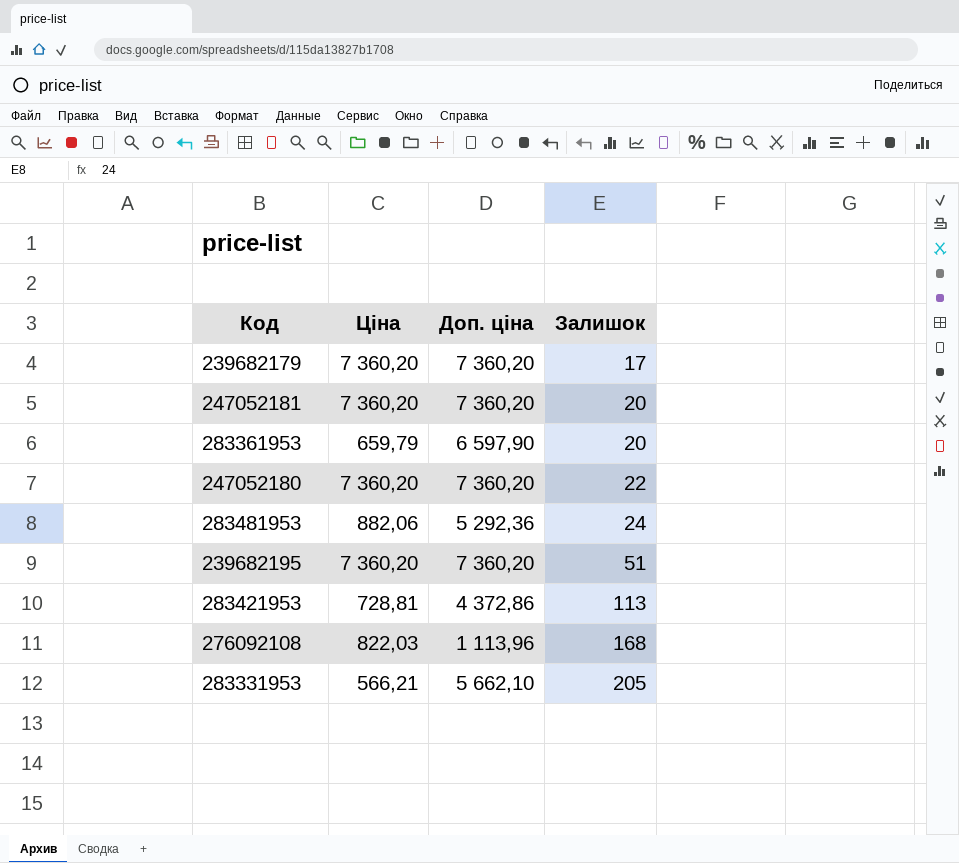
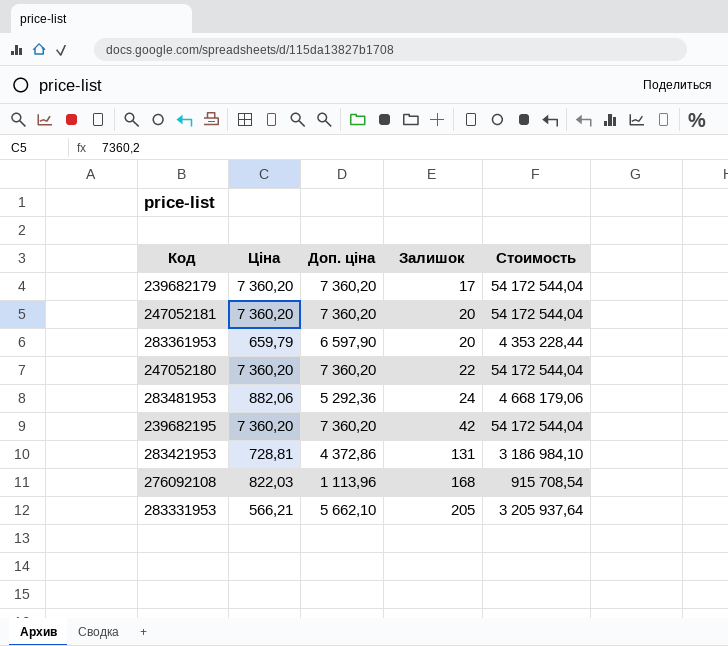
column Стоимость | formula: none -> [Ціна] * [Доп. ціна]
239682195 | Залишок: 51 -> 42
283421953 | Залишок: 113 -> 131

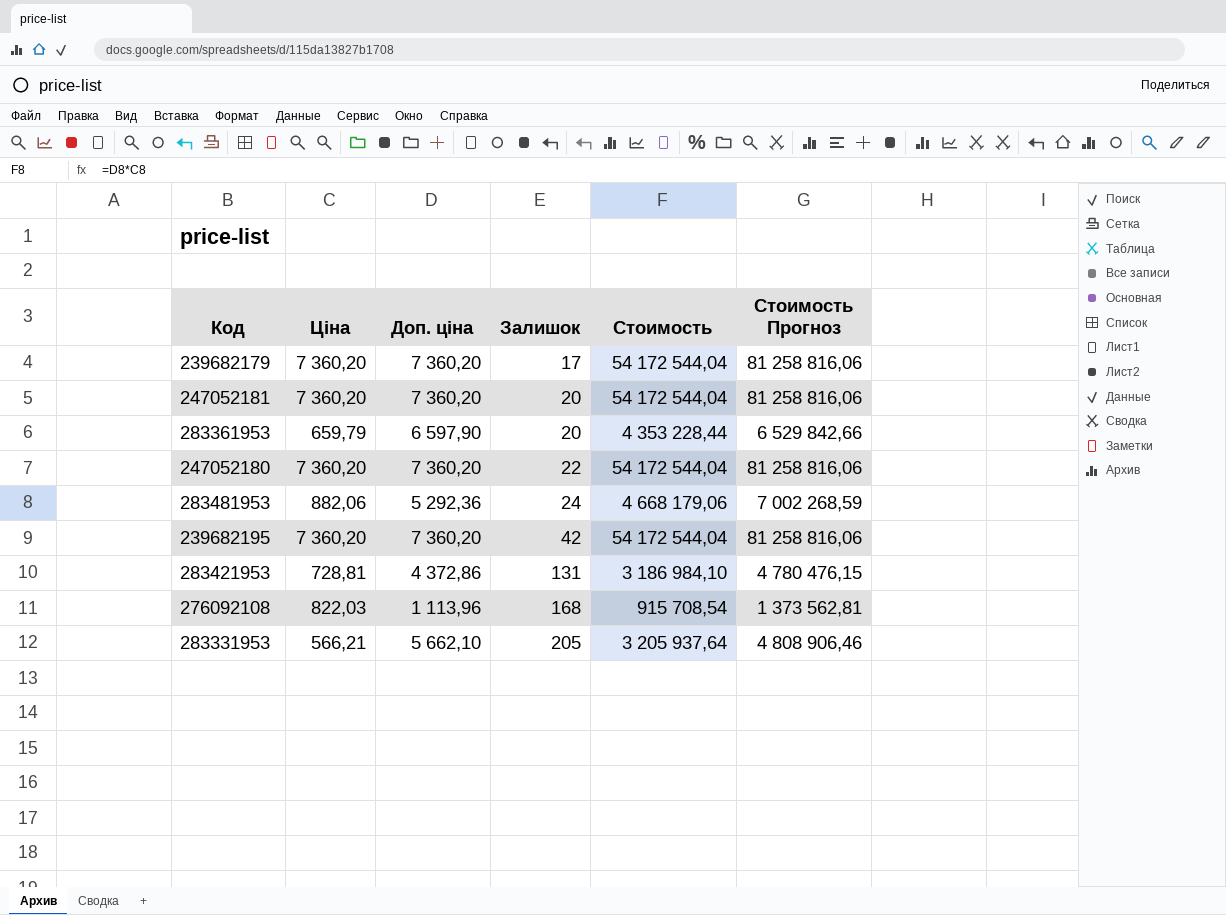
column Стоимость Прогноз | formula: none -> [Стоимость] * 1,5

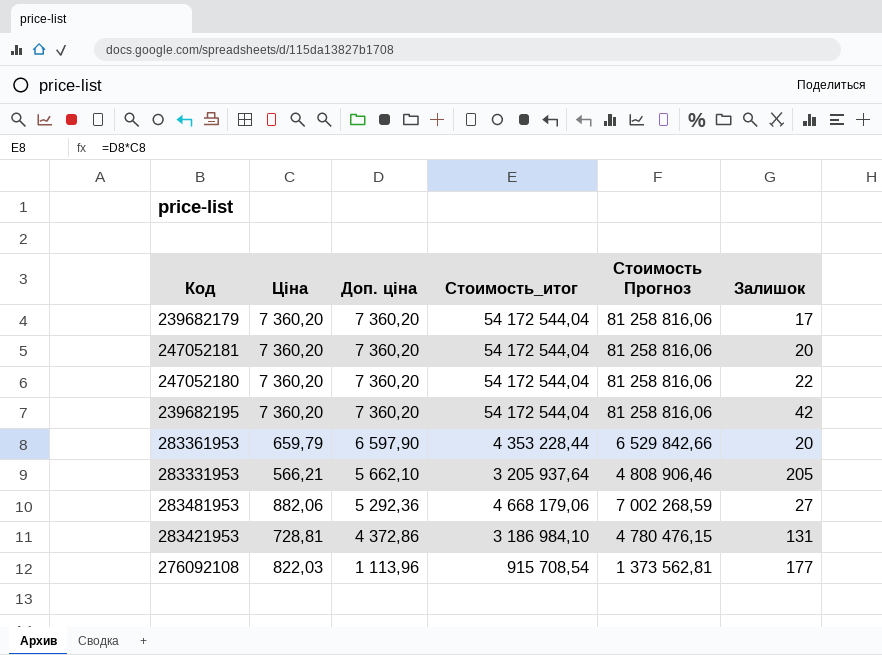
row order: Залишок ascending -> Доп. ціна descending
column name: Стоимость -> Стоимость_итог
column Залишок | position: 4 -> 6
283481953 | Залишок: 24 -> 27
276092108 | Залишок: 168 -> 177

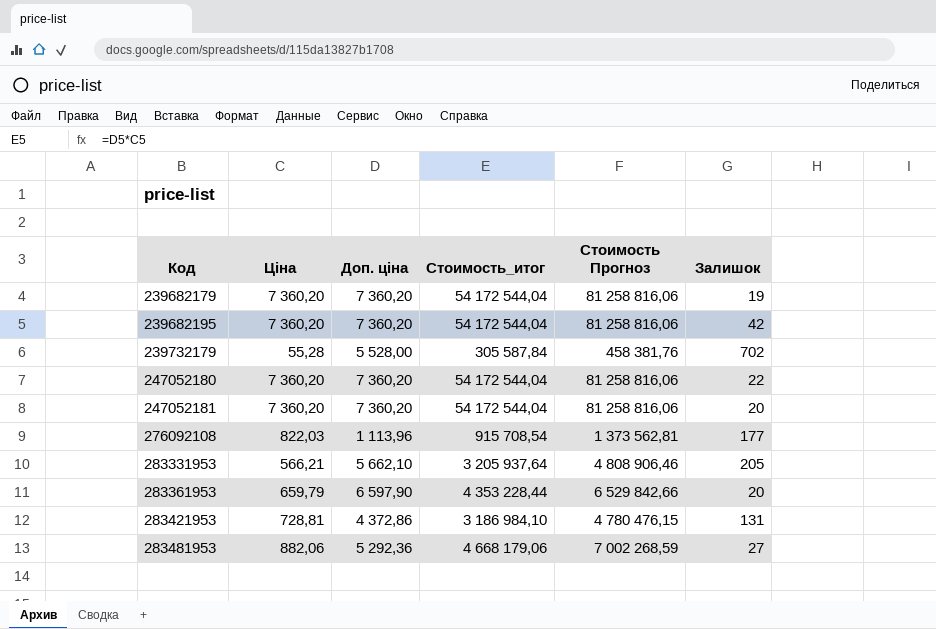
row order: Доп. ціна descending -> Код ascending
239682179 | Залишок: 17 -> 19
row 239732179: none -> 55,28 | 5 528,00 | 305 587,84 | 458 381,76 | 702

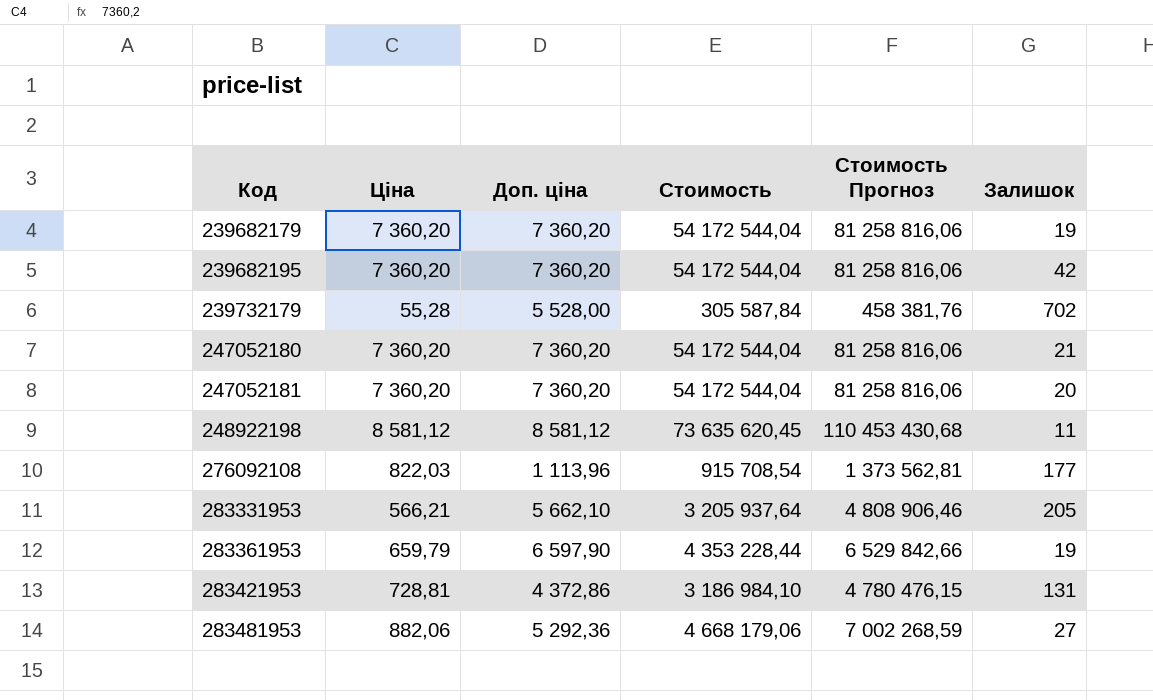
column name: Стоимость_итог -> Стоимость
247052180 | Залишок: 22 -> 21
row 248922198: none -> 8 581,12 | 8 581,12 | 73 635 620,45 | 110 453 430,68 | 11
283361953 | Залишок: 20 -> 19

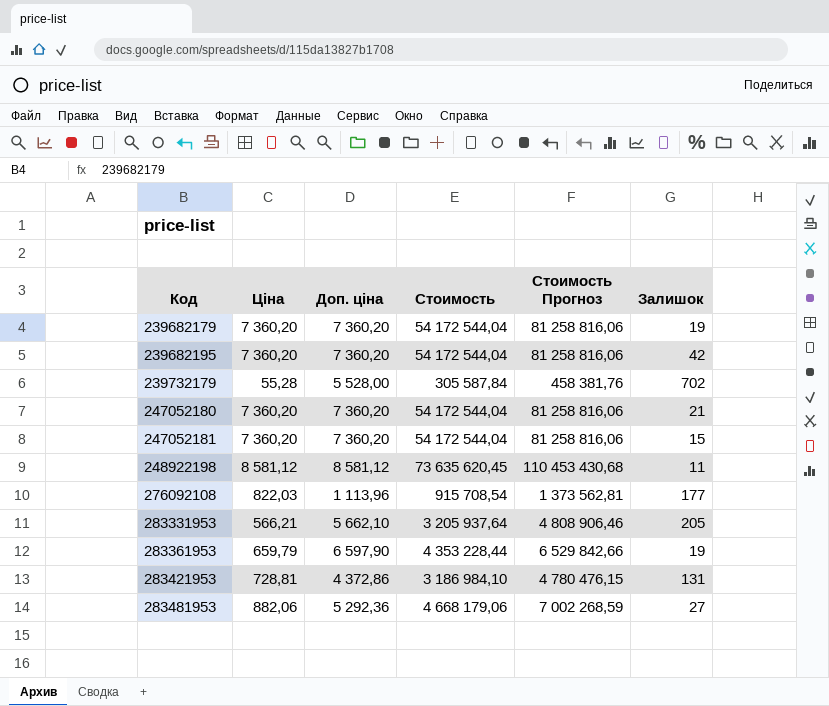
247052181 | Залишок: 20 -> 15

